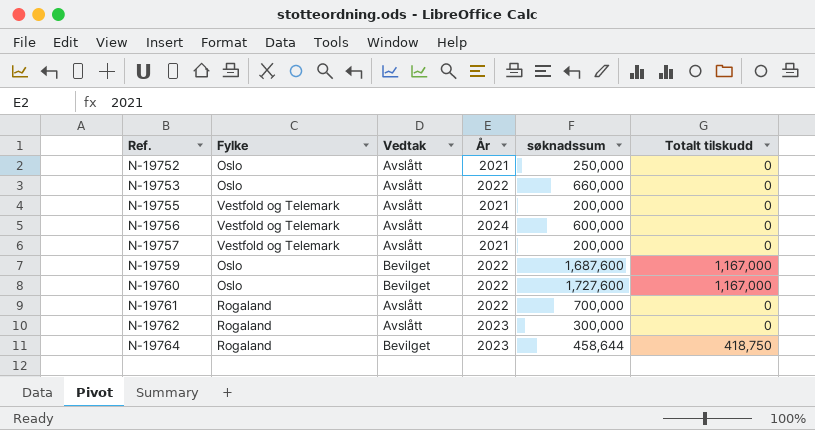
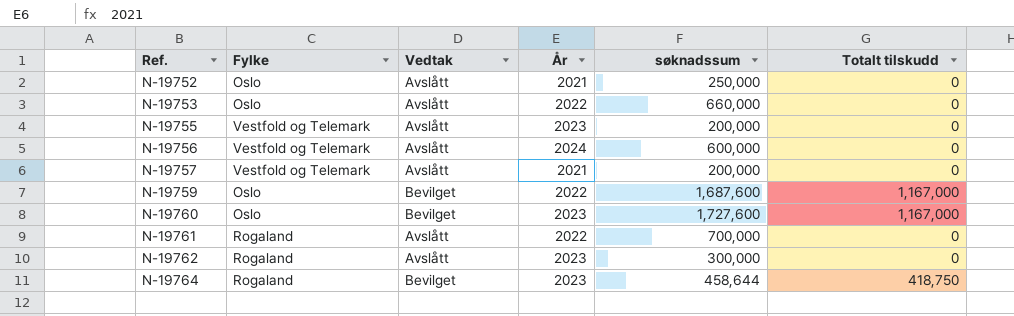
N-19755 | År: 2021 -> 2023
N-19760 | År: 2022 -> 2023

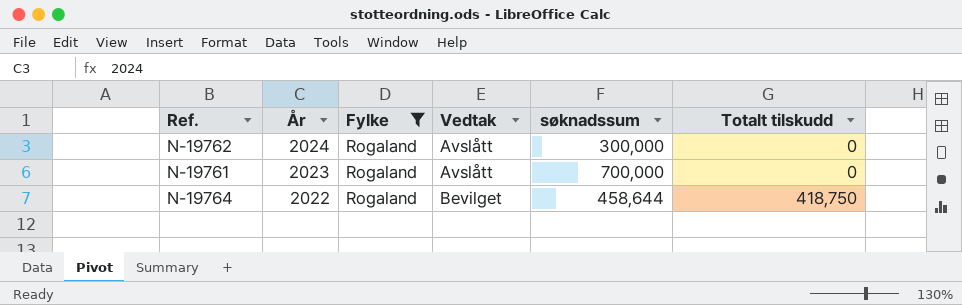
filter: none -> Fylke = Rogaland
row order: Ref. ascending -> År descending
column År | position: 4 -> 2
N-19762 | År: 2023 -> 2024
N-19761 | År: 2022 -> 2023
N-19764 | År: 2023 -> 2022

